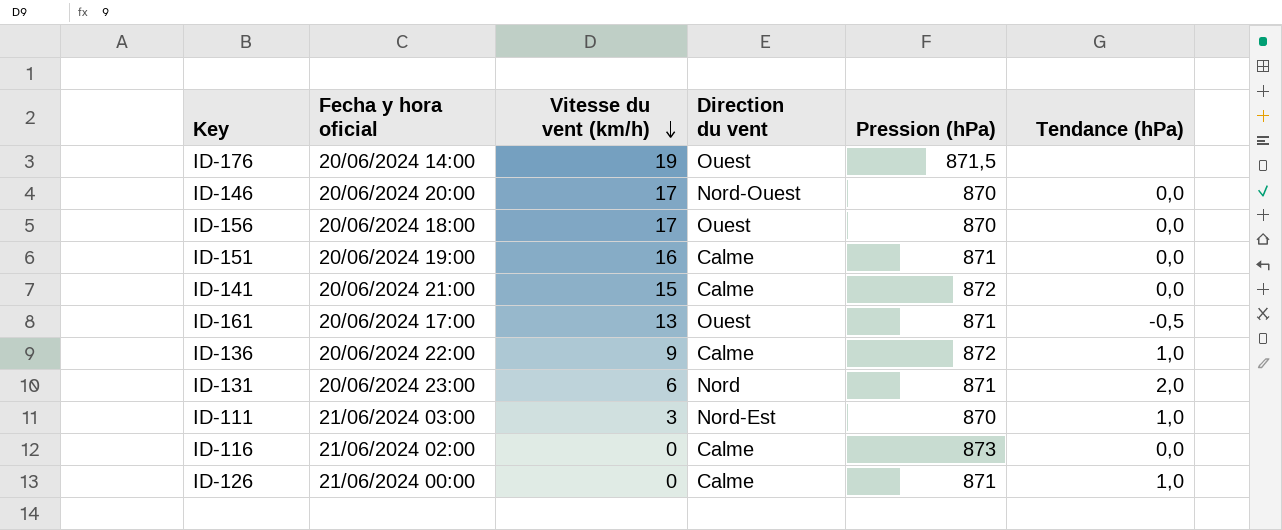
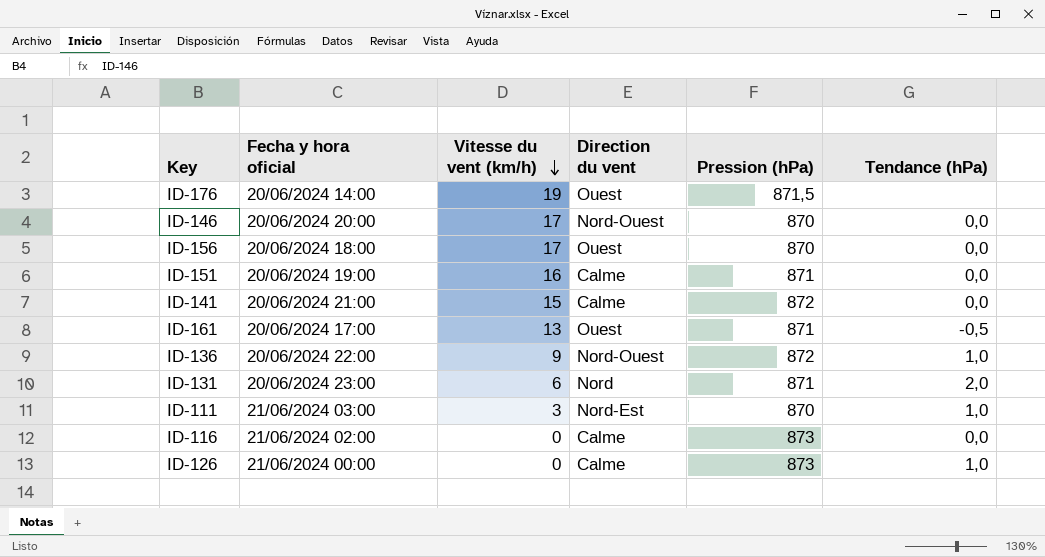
ID-136 | Direction du vent: Calme -> Nord-Ouest
ID-126 | Pression (hPa): 871 -> 873

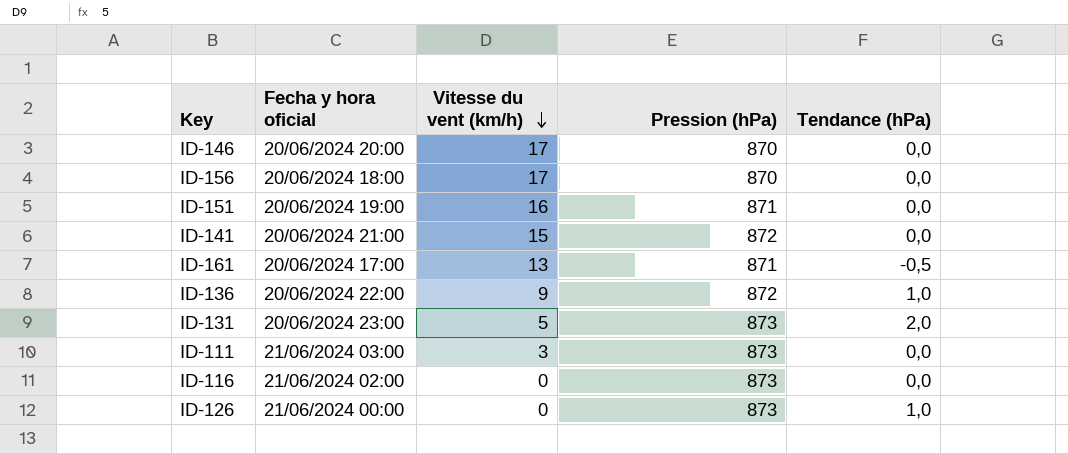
column Direction du vent | position: 4 -> none
row ID-176: 20/06/2024 14:00 | 19 | Ouest | 871,5 | none -> none
ID-131 | Vitesse du vent (km/h): 6 -> 5
ID-131 | Pression (hPa): 871 -> 873
ID-111 | Pression (hPa): 870 -> 873
ID-111 | Tendance (hPa): 1,0 -> 0,0

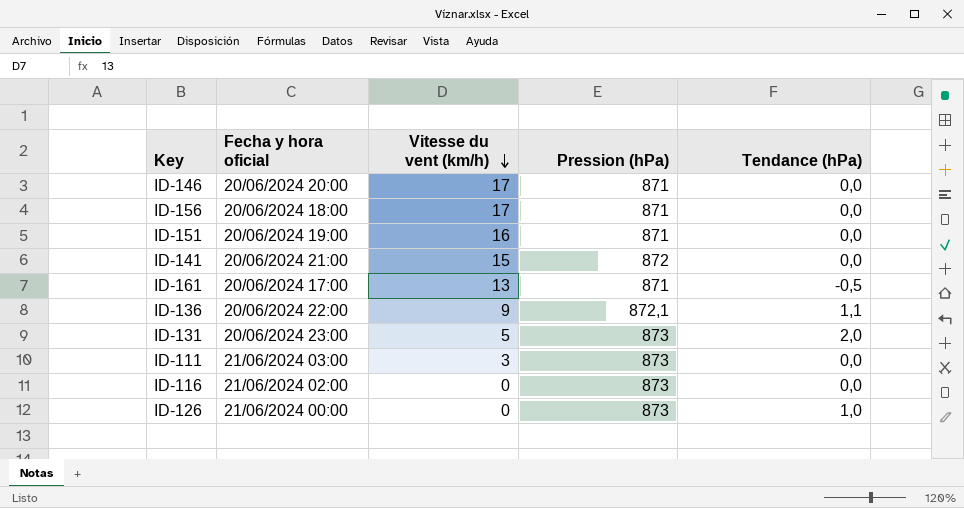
ID-146 | Pression (hPa): 870 -> 871
ID-156 | Pression (hPa): 870 -> 871
ID-136 | Pression (hPa): 872 -> 872,1
ID-136 | Tendance (hPa): 1,0 -> 1,1

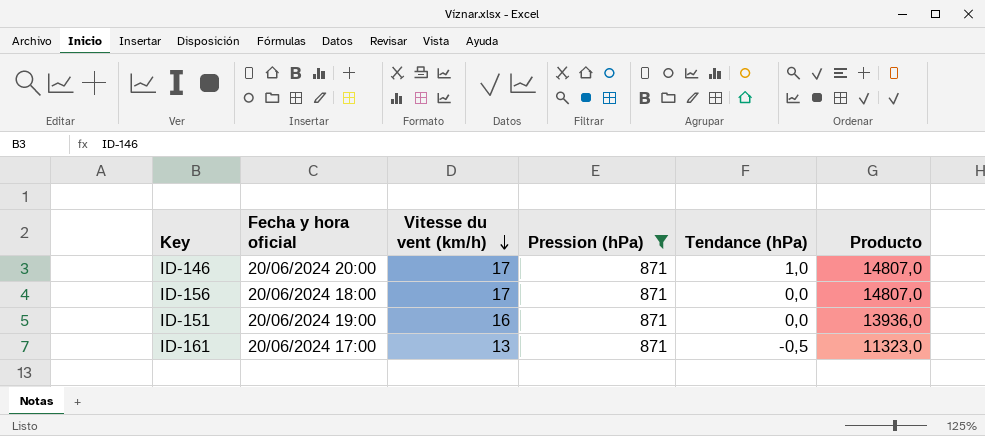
filter: none -> Pression (hPa) = 871
column Producto | formula: none -> [Vitesse du vent (km/h)] * [Pression (hPa)]
ID-146 | Tendance (hPa): 0,0 -> 1,0

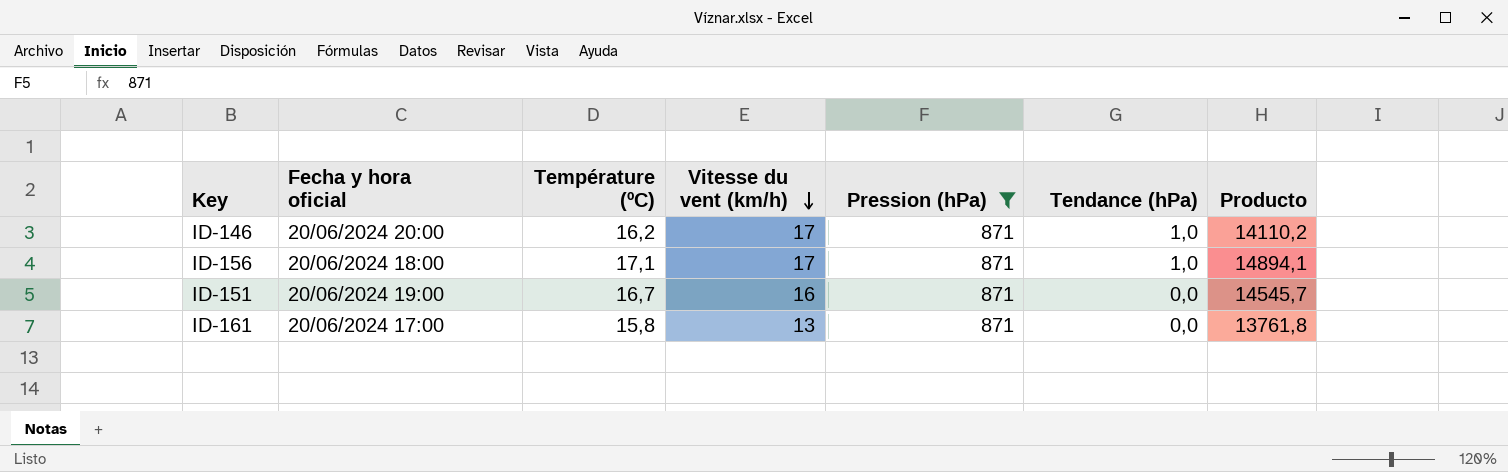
column Température (ºC) | position: none -> 3
column Producto | formula: [Vitesse du vent (km/h)] * [Pression (hPa)] -> [Température (ºC)] * [Pression (hPa)]
ID-156 | Tendance (hPa): 0,0 -> 1,0
ID-161 | Tendance (hPa): -0,5 -> 0,0

